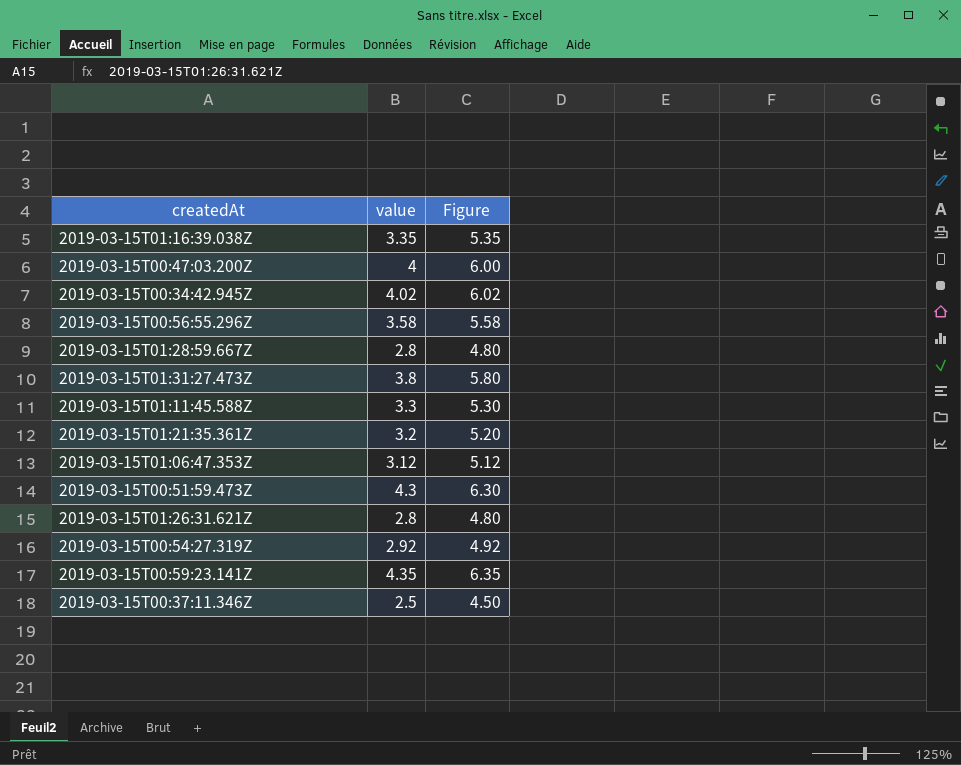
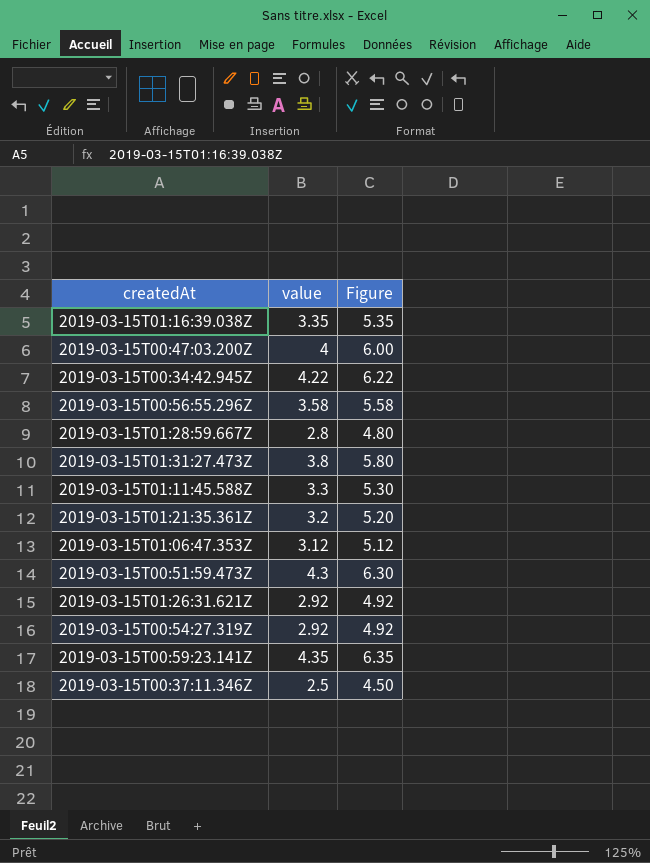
2019-03-15T00:34:42.945Z | value: 4.02 -> 4.22
2019-03-15T00:34:42.945Z | Figure: 6.02 -> 6.22
2019-03-15T01:26:31.621Z | value: 2.8 -> 2.92
2019-03-15T01:26:31.621Z | Figure: 4.80 -> 4.92

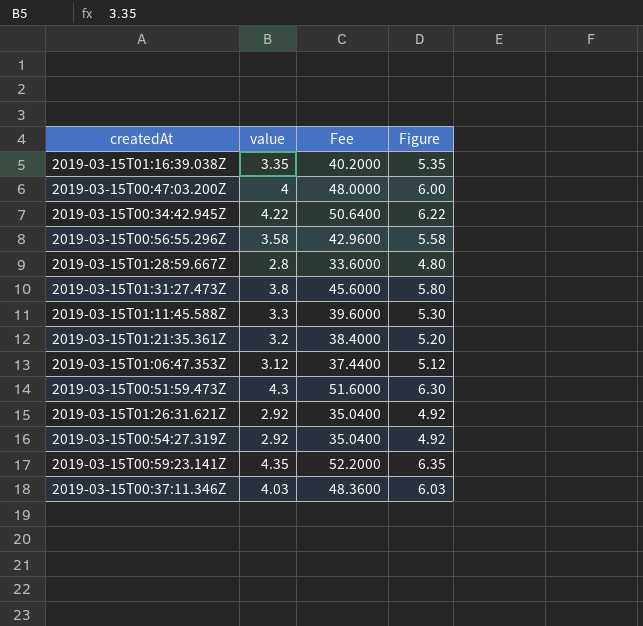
column Fee | formula: none -> [value] * 12
2019-03-15T00:37:11.346Z | value: 2.5 -> 4.03
2019-03-15T00:37:11.346Z | Figure: 4.50 -> 6.03

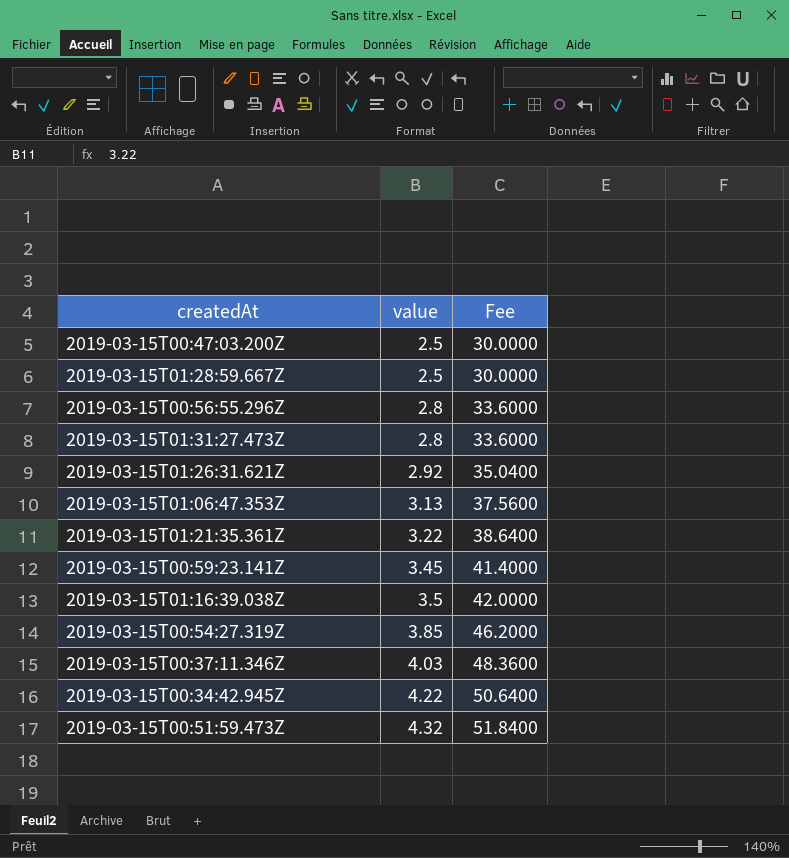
row order: none -> value ascending
column Figure | formula: [value] + 2 -> none
row 2019-03-15T01:11:45.588Z: 3.3 | 39.6000 | 5.30 -> none
2019-03-15T00:47:03.200Z | value: 4 -> 2.5
2019-03-15T00:47:03.200Z | Fee: 48.0000 -> 30.0000
2019-03-15T01:28:59.667Z | value: 2.8 -> 2.5
2019-03-15T01:28:59.667Z | Fee: 33.6000 -> 30.0000
2019-03-15T00:56:55.296Z | value: 3.58 -> 2.8
2019-03-15T00:56:55.296Z | Fee: 42.9600 -> 33.6000
2019-03-15T01:31:27.473Z | value: 3.8 -> 2.8
2019-03-15T01:31:27.473Z | Fee: 45.6000 -> 33.6000
2019-03-15T01:06:47.353Z | value: 3.12 -> 3.13
2019-03-15T01:06:47.353Z | Fee: 37.4400 -> 37.5600
2019-03-15T01:21:35.361Z | value: 3.2 -> 3.22
2019-03-15T01:21:35.361Z | Fee: 38.4000 -> 38.6400
2019-03-15T00:59:23.141Z | value: 4.35 -> 3.45
2019-03-15T00:59:23.141Z | Fee: 52.2000 -> 41.4000
2019-03-15T01:16:39.038Z | value: 3.35 -> 3.5
2019-03-15T01:16:39.038Z | Fee: 40.2000 -> 42.0000
2019-03-15T00:54:27.319Z | value: 2.92 -> 3.85
2019-03-15T00:54:27.319Z | Fee: 35.0400 -> 46.2000
2019-03-15T00:51:59.473Z | value: 4.3 -> 4.32
2019-03-15T00:51:59.473Z | Fee: 51.6000 -> 51.8400

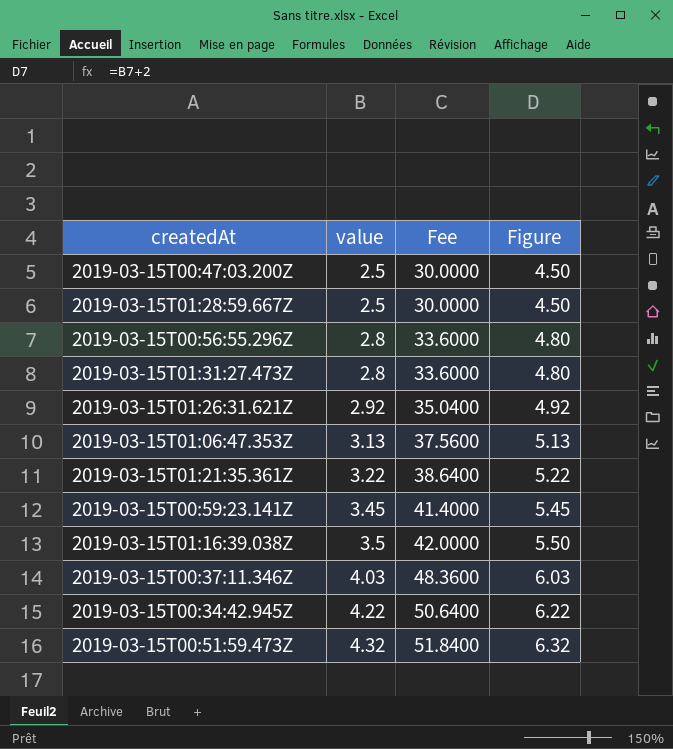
column Figure | formula: none -> [value] + 2
row 2019-03-15T00:54:27.319Z: 3.85 | 46.2000 -> none

